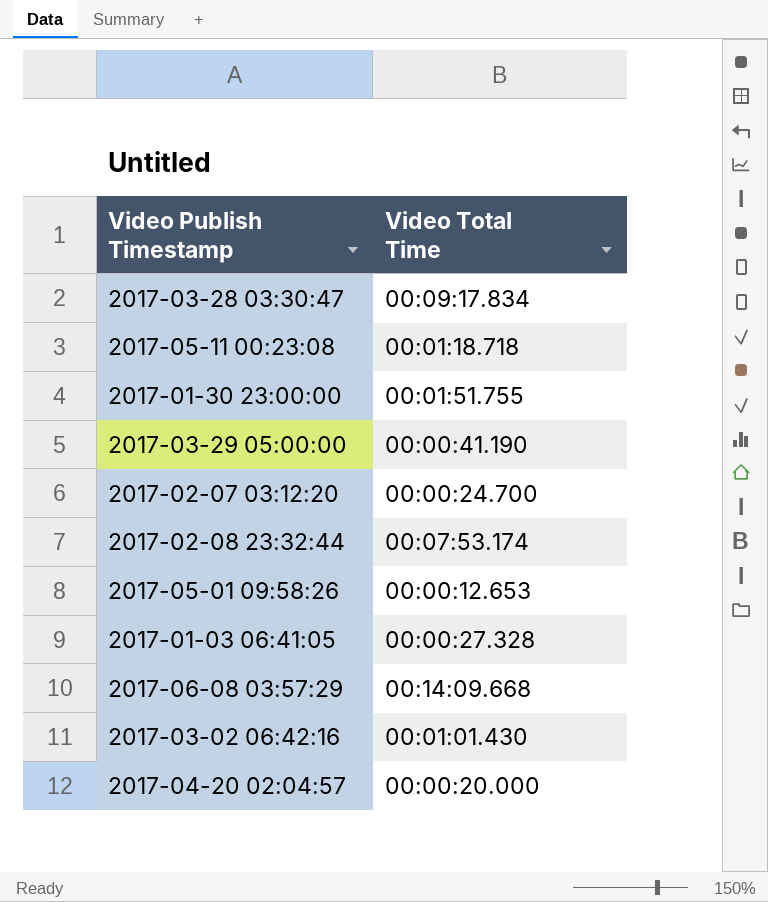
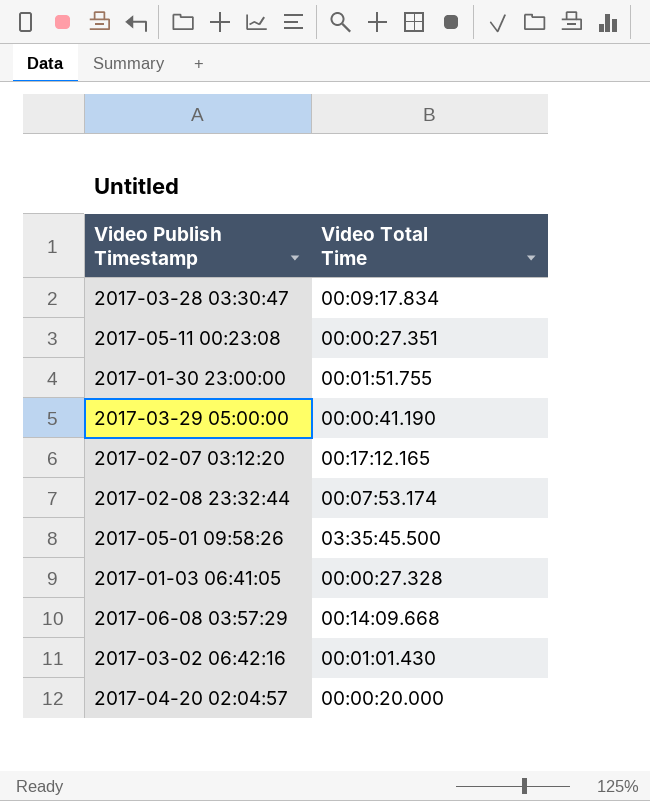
2017-05-11 00:23:08 | Video Total Time: 00:01:18.718 -> 00:00:27.351
2017-02-07 03:12:20 | Video Total Time: 00:00:24.700 -> 00:17:12.165
2017-05-01 09:58:26 | Video Total Time: 00:00:12.653 -> 03:35:45.500

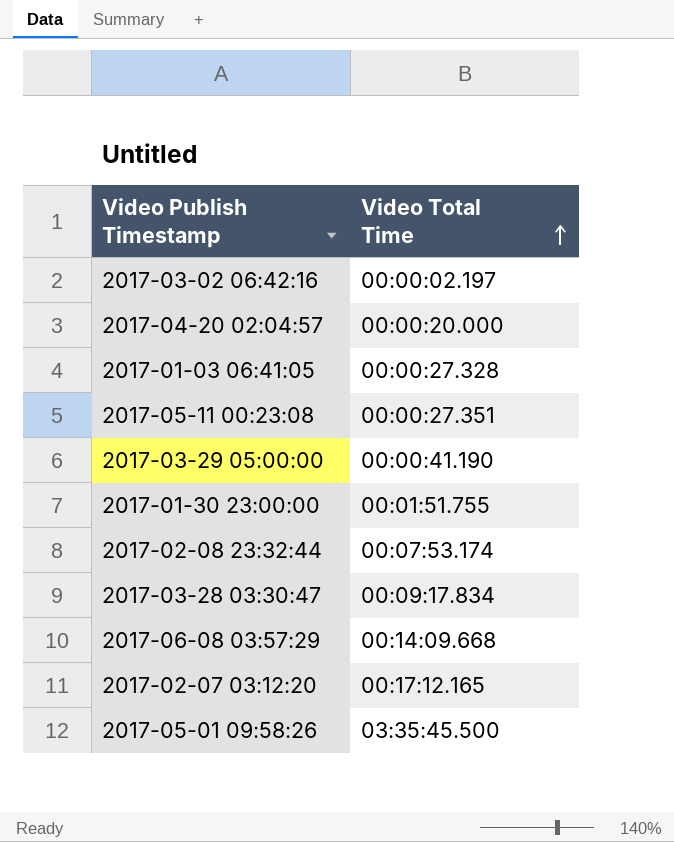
row order: none -> Video Total Time ascending
2017-03-02 06:42:16 | Video Total Time: 00:01:01.430 -> 00:00:02.197

